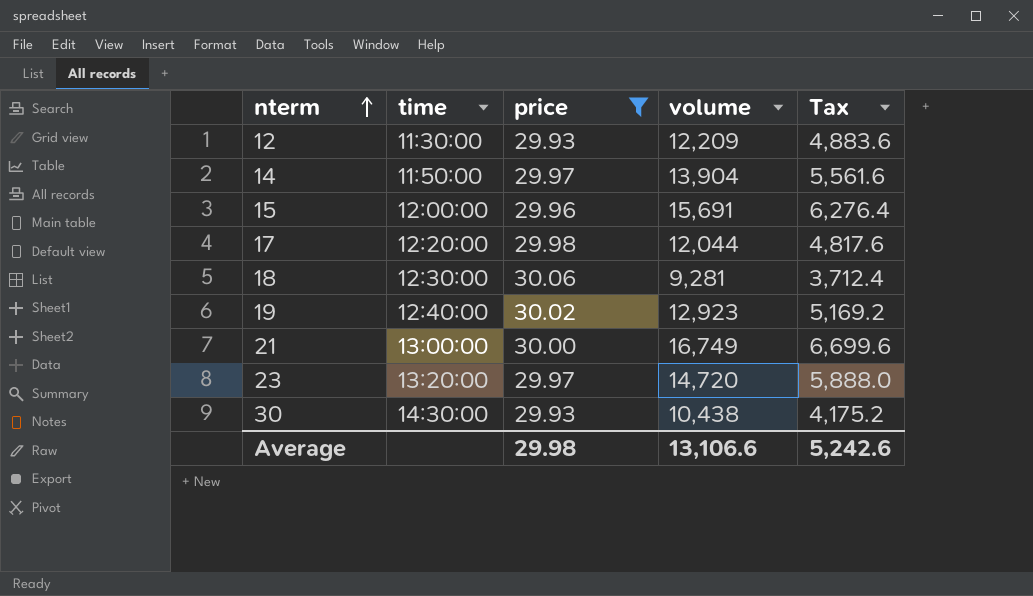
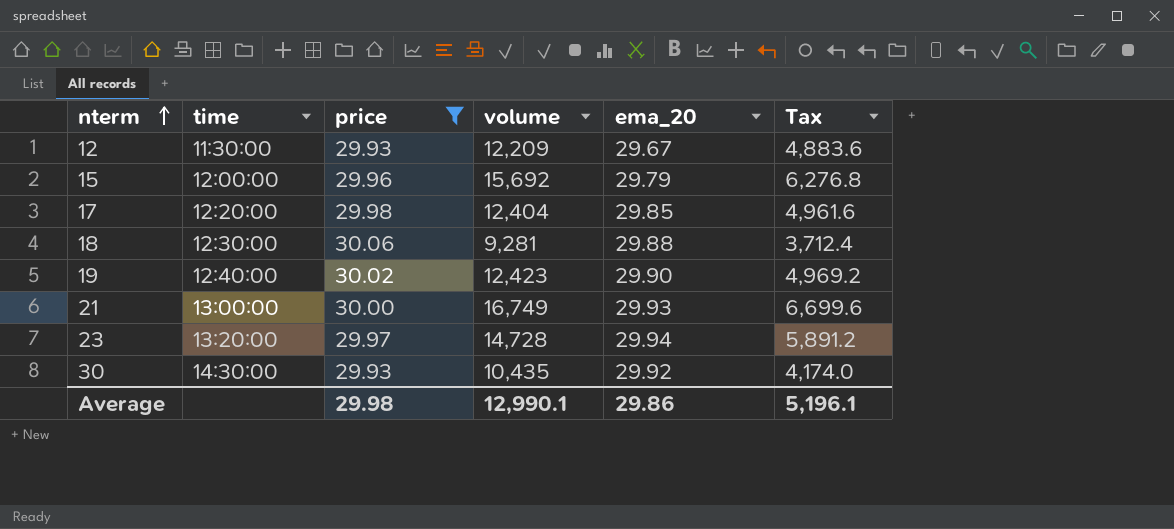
column ema_20 | position: none -> 5
row 14: 11:50:00 | 29.97 | 13,904 | 5,561.6 -> none
15 | volume: 15,691 -> 15,692
15 | Tax: 6,276.4 -> 6,276.8
17 | volume: 12,044 -> 12,404
17 | Tax: 4,817.6 -> 4,961.6
19 | volume: 12,923 -> 12,423
19 | Tax: 5,169.2 -> 4,969.2
23 | volume: 14,720 -> 14,728
23 | Tax: 5,888.0 -> 5,891.2
30 | volume: 10,438 -> 10,435
30 | Tax: 4,175.2 -> 4,174.0
Average | volume: 13,106.6 -> 12,990.1
Average | Tax: 5,242.6 -> 5,196.1

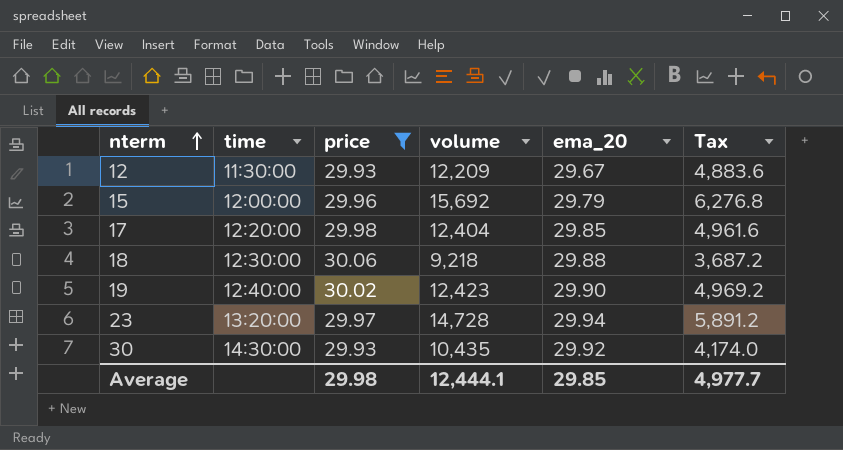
row 21: 13:00:00 | 30.00 | 16,749 | 29.93 | 6,699.6 -> none
18 | volume: 9,281 -> 9,218
18 | Tax: 3,712.4 -> 3,687.2
Average | volume: 12,990.1 -> 12,444.1
Average | ema_20: 29.86 -> 29.85
Average | Tax: 5,196.1 -> 4,977.7

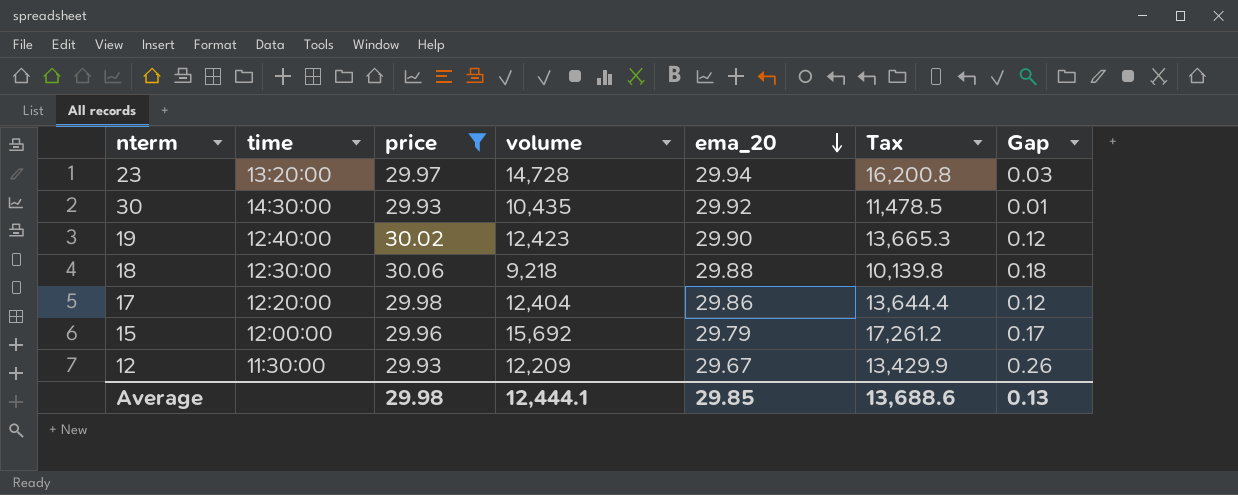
row order: nterm ascending -> ema_20 descending
column Tax | formula: [volume] * 0.4 -> [volume] * 1.1
column Gap | formula: none -> [price] - [ema_20]
17 | ema_20: 29.85 -> 29.86
Average | Tax: 4,977.7 -> 13,688.6

